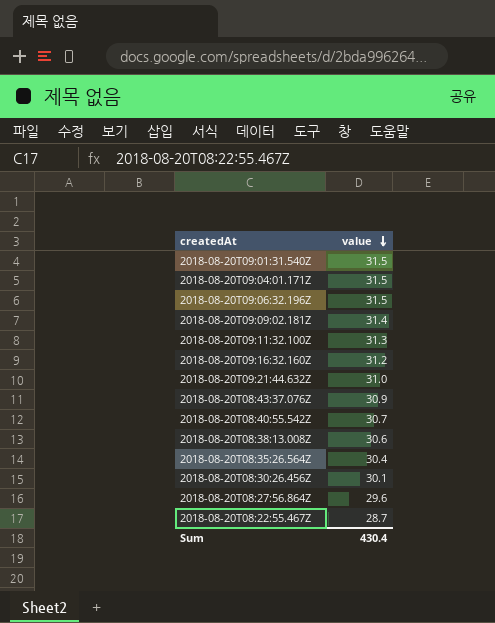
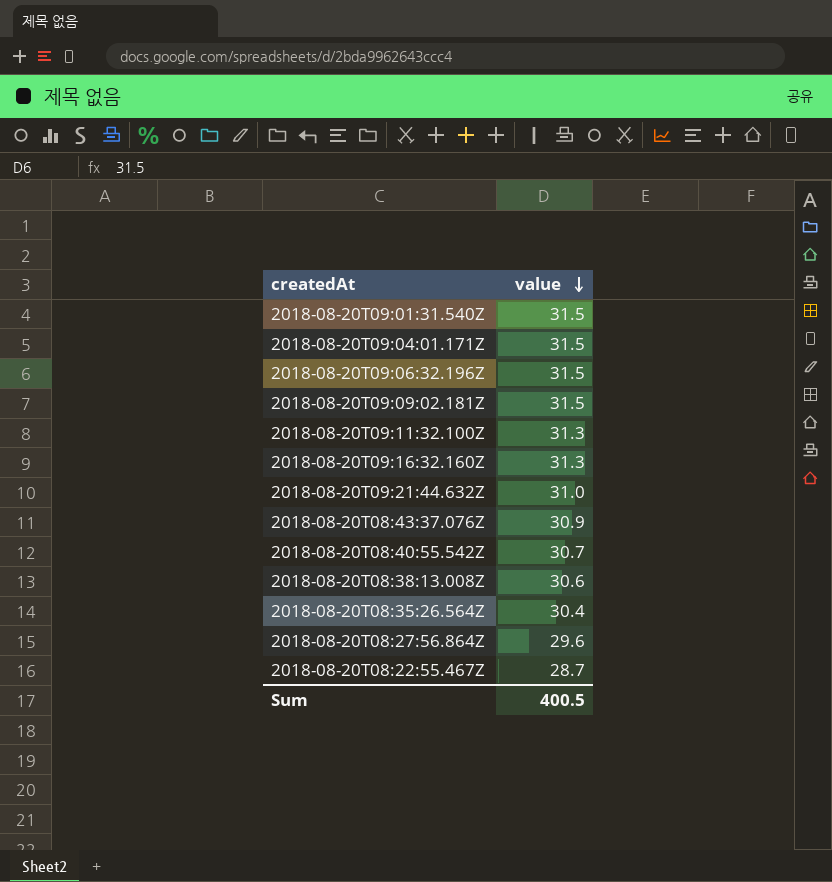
row 2018-08-20T08:30:26.456Z: 30.1 -> none
2018-08-20T09:09:02.181Z | value: 31.4 -> 31.5
2018-08-20T09:16:32.160Z | value: 31.2 -> 31.3
Sum | value: 430.4 -> 400.5

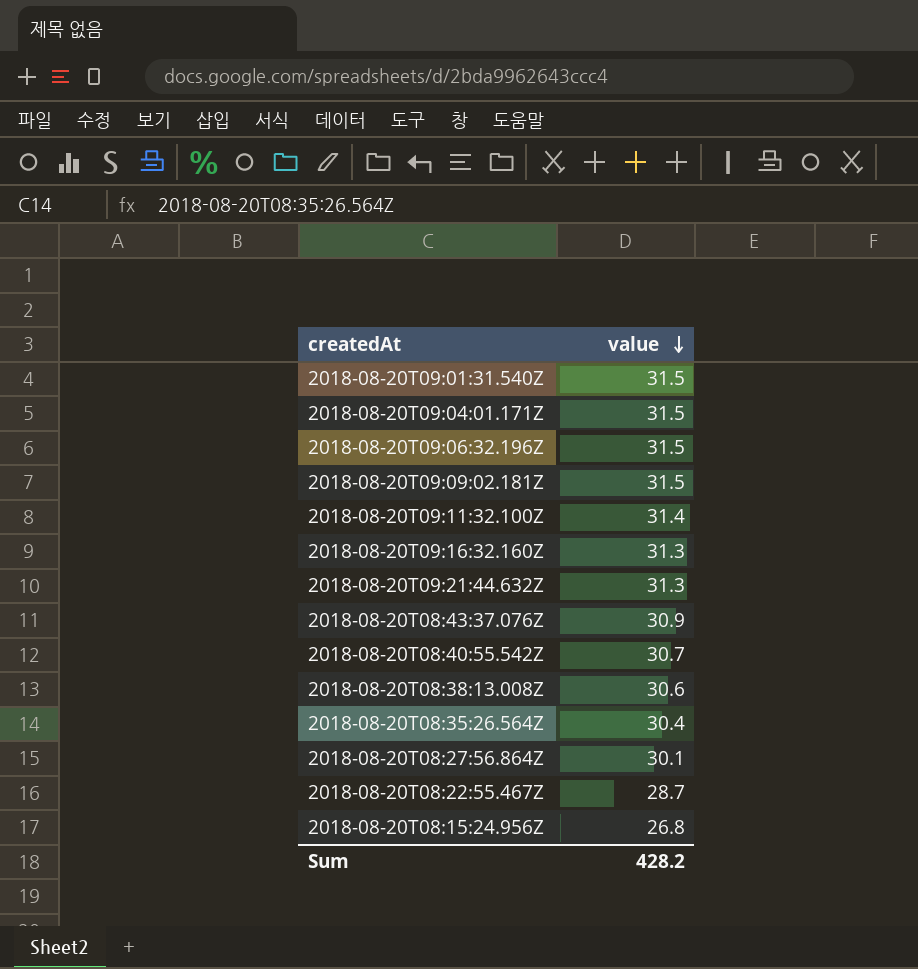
2018-08-20T09:11:32.100Z | value: 31.3 -> 31.4
2018-08-20T09:21:44.632Z | value: 31.0 -> 31.3
2018-08-20T08:27:56.864Z | value: 29.6 -> 30.1
row 2018-08-20T08:15:24.956Z: none -> 26.8
Sum | value: 400.5 -> 428.2

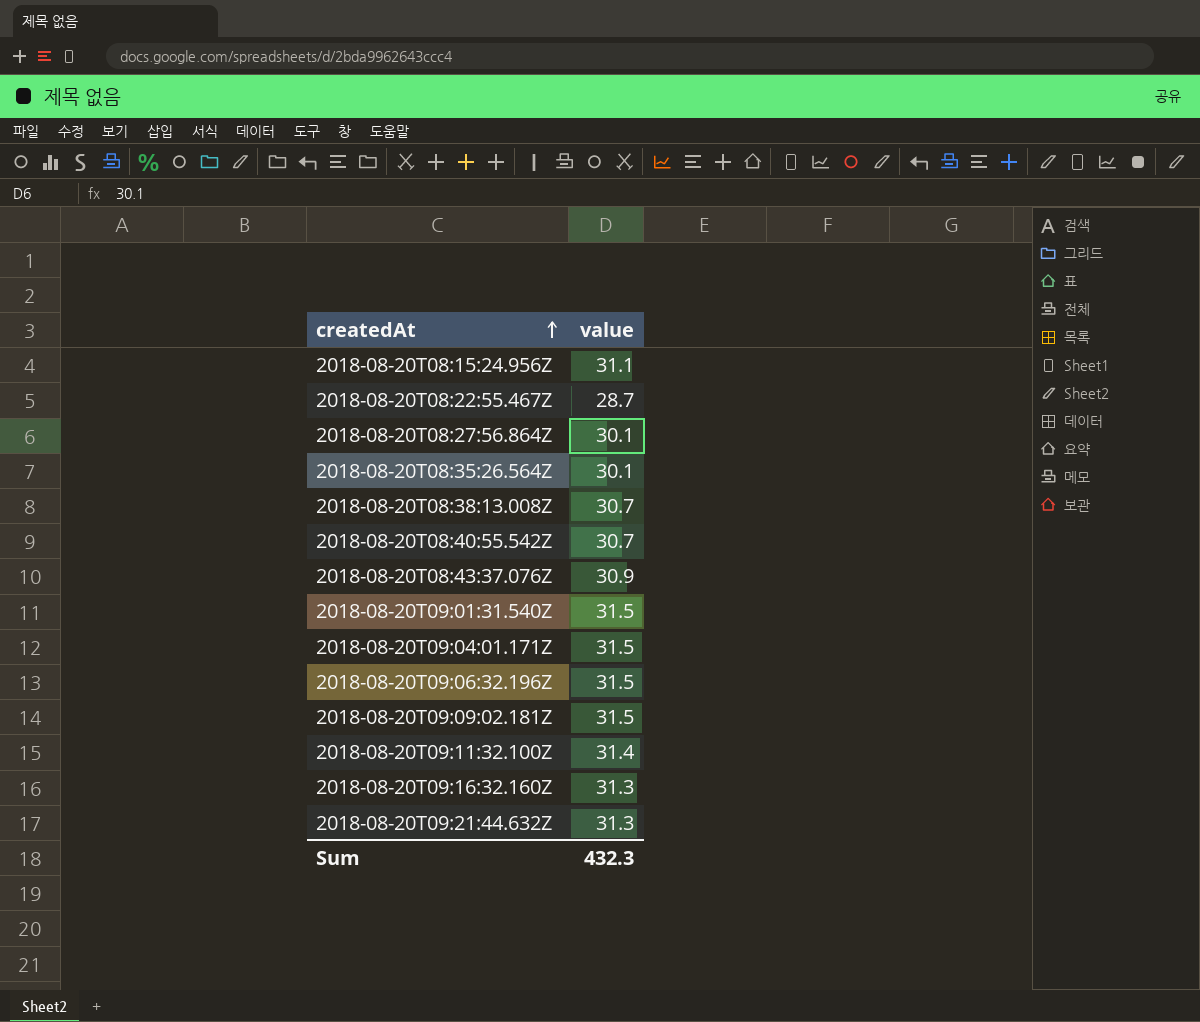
row order: value descending -> createdAt ascending
2018-08-20T08:15:24.956Z | value: 26.8 -> 31.1
2018-08-20T08:35:26.564Z | value: 30.4 -> 30.1
2018-08-20T08:38:13.008Z | value: 30.6 -> 30.7
Sum | value: 428.2 -> 432.3

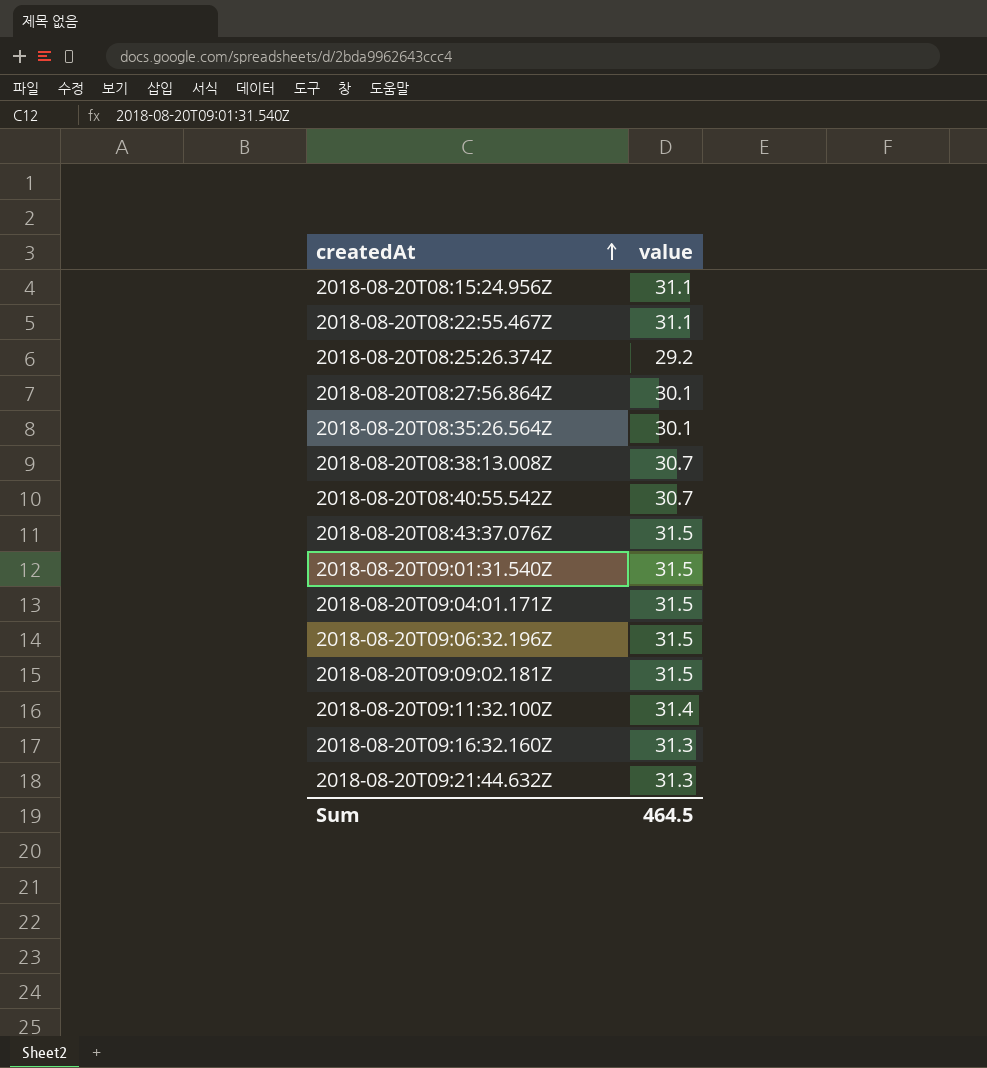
2018-08-20T08:22:55.467Z | value: 28.7 -> 31.1
row 2018-08-20T08:25:26.374Z: none -> 29.2
2018-08-20T08:43:37.076Z | value: 30.9 -> 31.5
Sum | value: 432.3 -> 464.5

